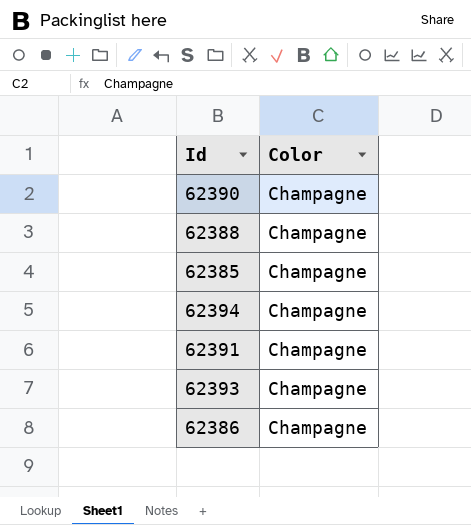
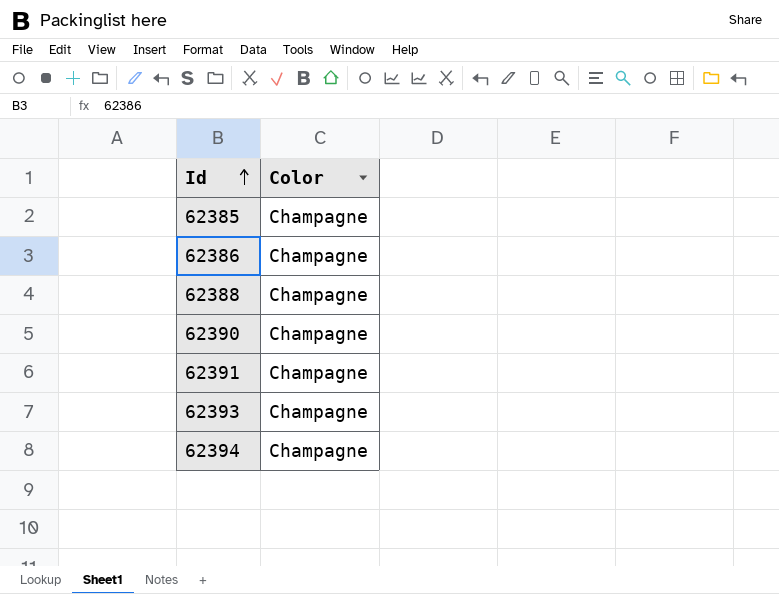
row order: none -> Id ascending

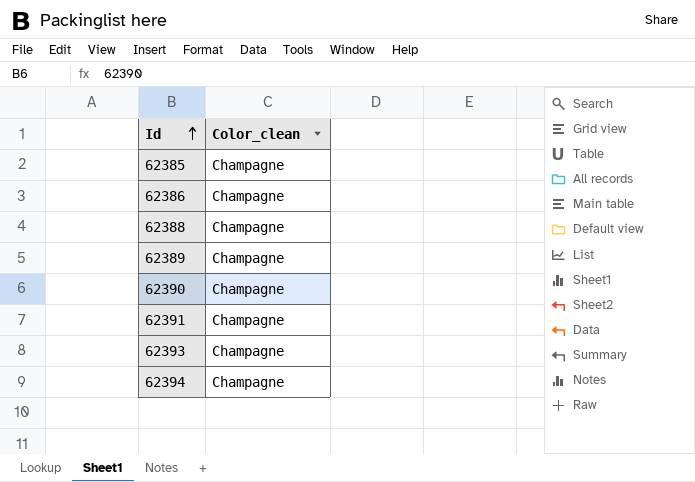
column name: Color -> Color_clean
row 62389: none -> Champagne

